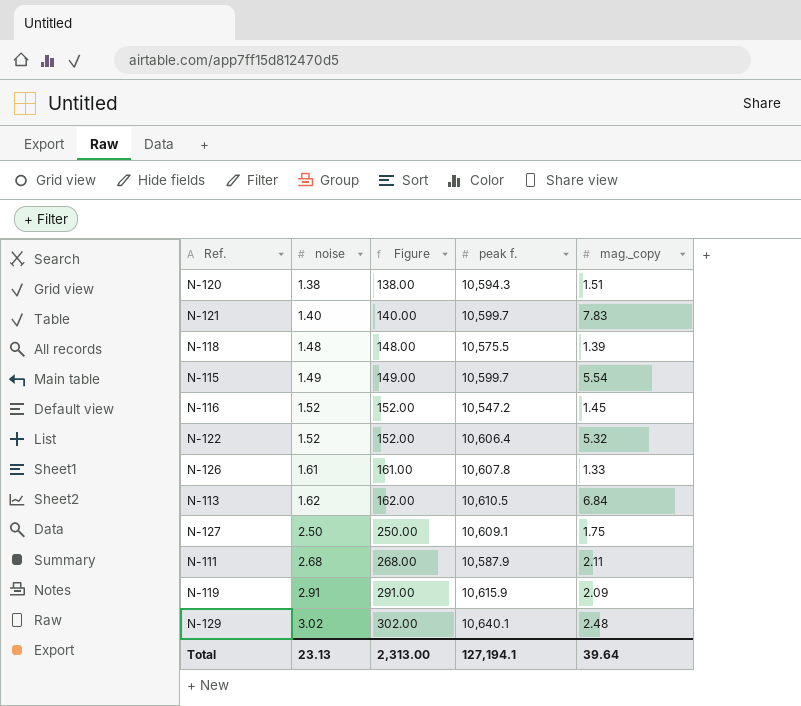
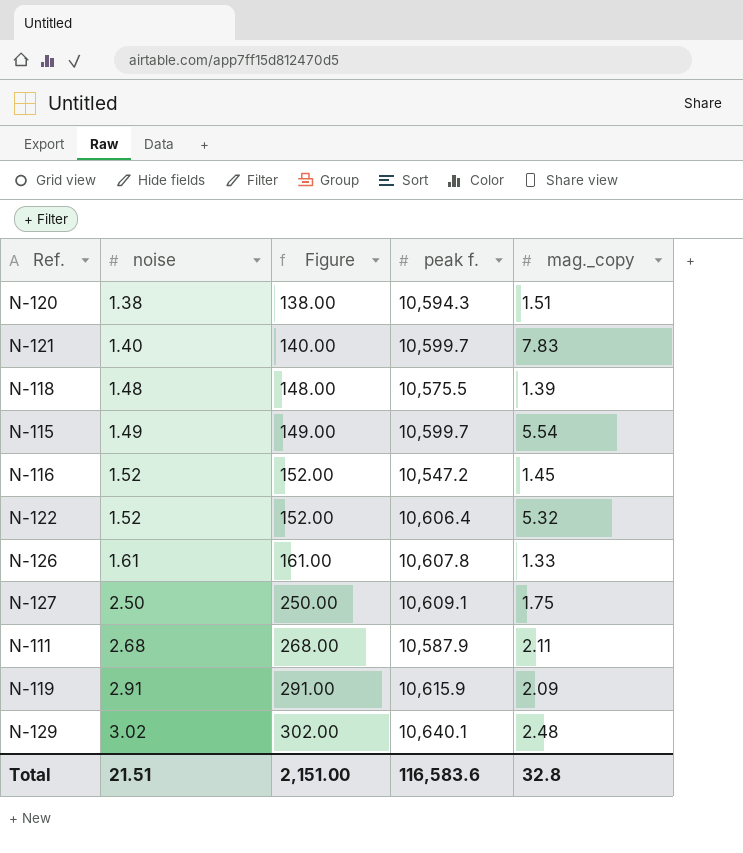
row N-113: 1.62 | 162.00 | 10,610.5 | 6.84 -> none
Total | noise: 23.13 -> 21.51
Total | Figure: 2,313.00 -> 2,151.00
Total | peak f.: 127,194.1 -> 116,583.6
Total | mag._copy: 39.64 -> 32.8

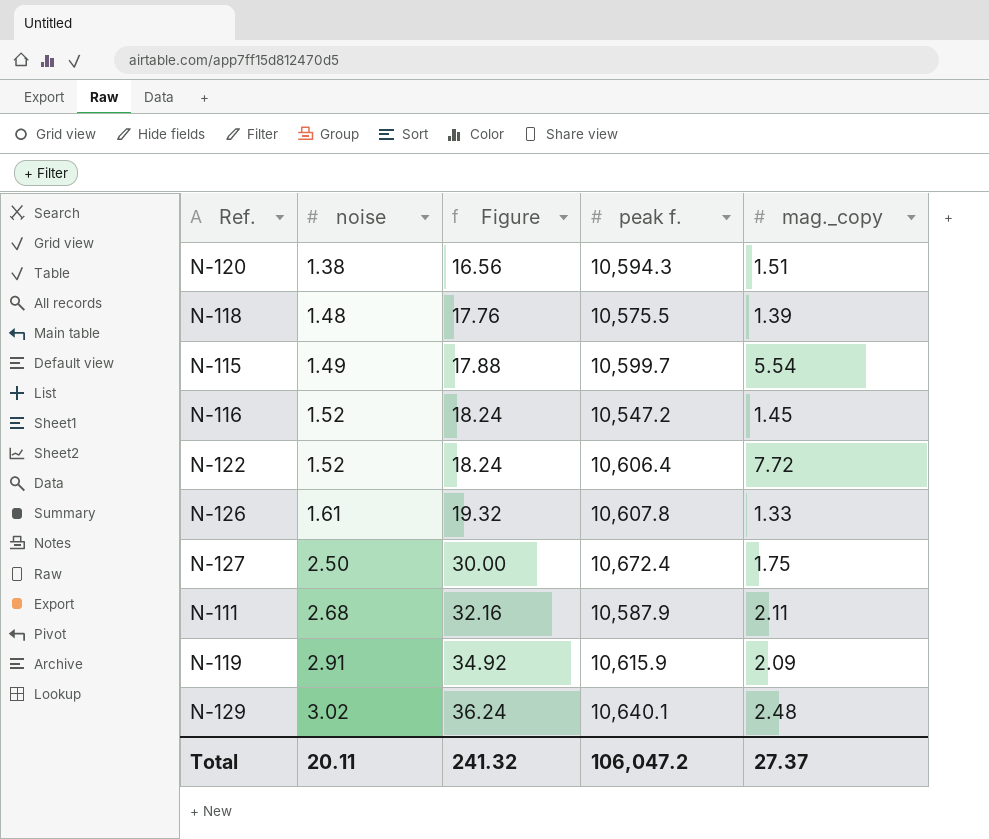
column Figure | formula: [noise] * 100 -> [noise] * 12
row N-121: 1.40 | 140.00 | 10,599.7 | 7.83 -> none
N-122 | mag._copy: 5.32 -> 7.72
N-127 | peak f.: 10,609.1 -> 10,672.4
Total | noise: 21.51 -> 20.11
Total | Figure: 2,151.00 -> 241.32
Total | peak f.: 116,583.6 -> 106,047.2
Total | mag._copy: 32.8 -> 27.37

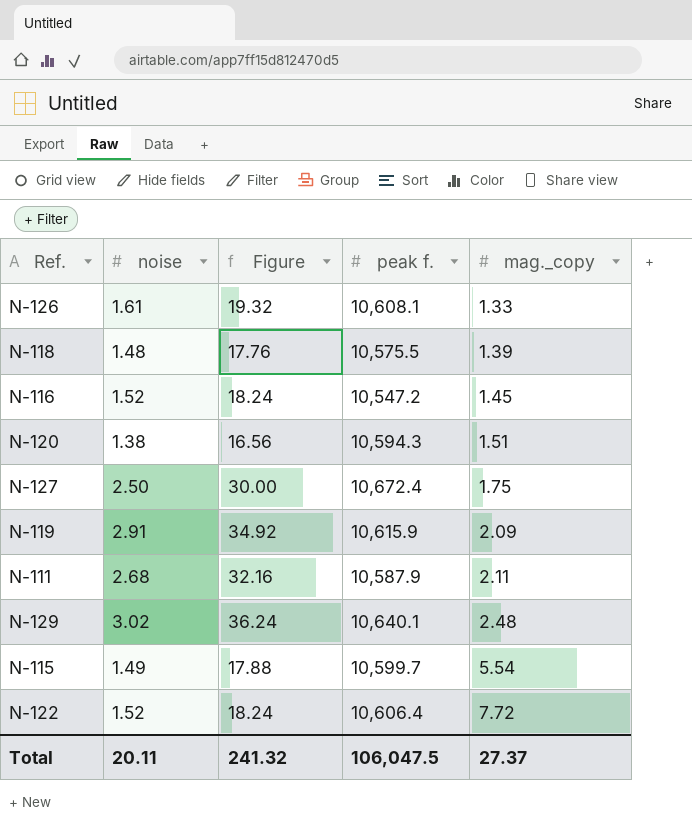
row order: noise ascending -> mag._copy ascending
N-126 | peak f.: 10,607.8 -> 10,608.1
Total | peak f.: 106,047.2 -> 106,047.5

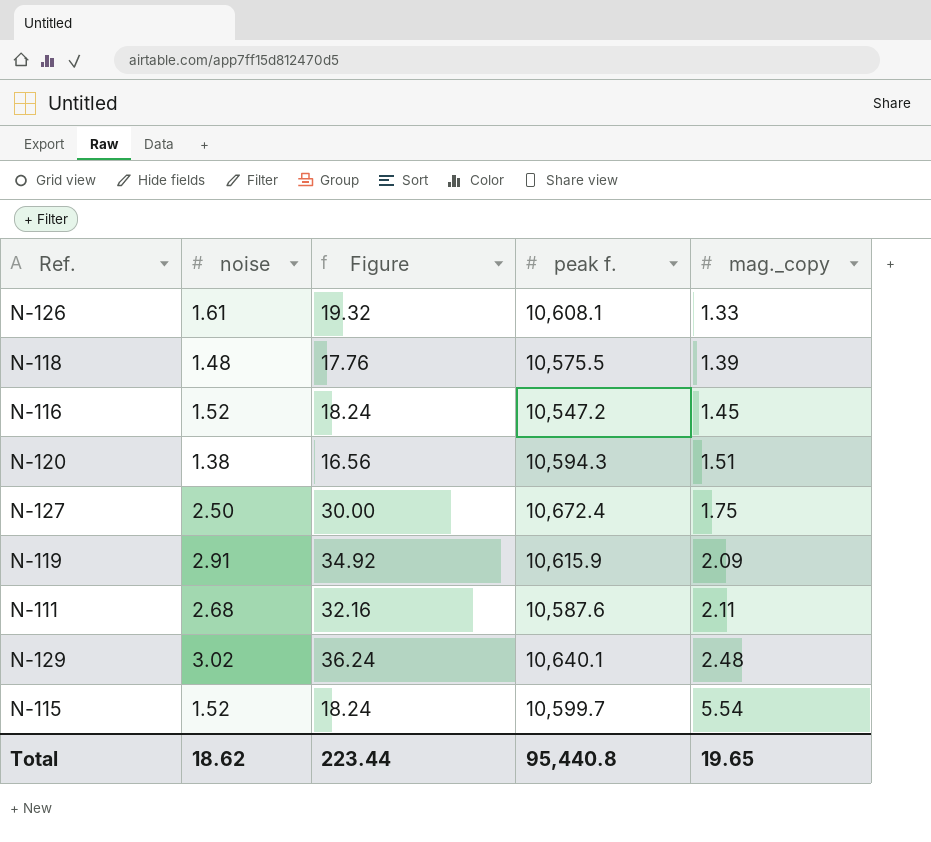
row N-122: 1.52 | 18.24 | 10,606.4 | 7.72 -> none
N-111 | peak f.: 10,587.9 -> 10,587.6
N-115 | noise: 1.49 -> 1.52
N-115 | Figure: 17.88 -> 18.24
Total | noise: 20.11 -> 18.62
Total | Figure: 241.32 -> 223.44
Total | peak f.: 106,047.5 -> 95,440.8
Total | mag._copy: 27.37 -> 19.65

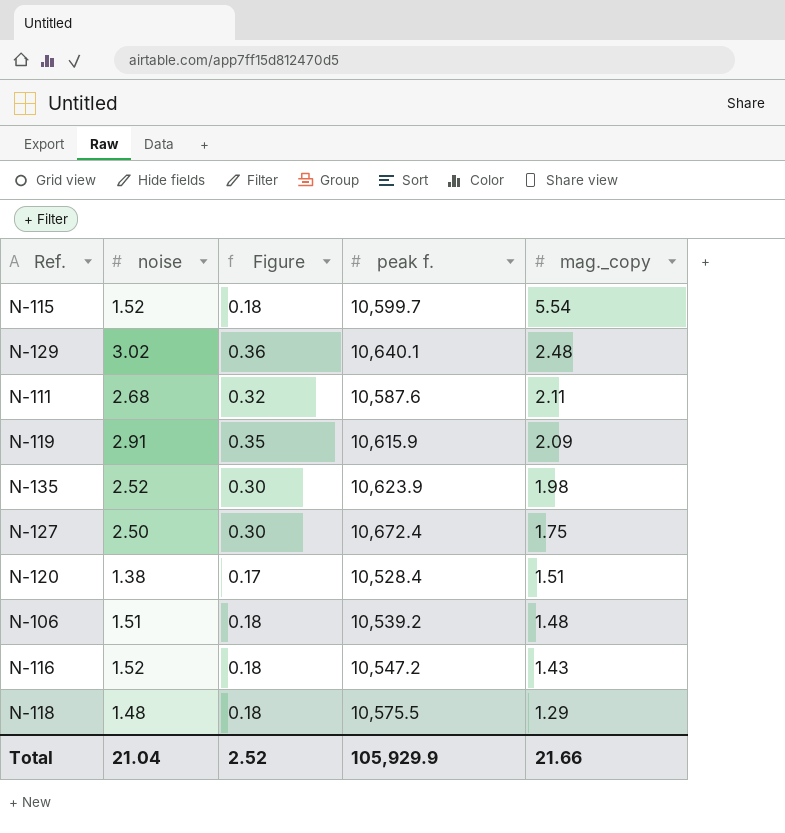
row order: mag._copy ascending -> mag._copy descending
column Figure | formula: [noise] * 12 -> [noise] * 0.12
row N-126: 1.61 | 19.32 | 10,608.1 | 1.33 -> none
row N-135: none -> 2.52 | 0.30 | 10,623.9 | 1.98
N-120 | peak f.: 10,594.3 -> 10,528.4
row N-106: none -> 1.51 | 0.18 | 10,539.2 | 1.48
N-116 | mag._copy: 1.45 -> 1.43
N-118 | mag._copy: 1.39 -> 1.29
Total | noise: 18.62 -> 21.04
Total | Figure: 223.44 -> 2.52
Total | peak f.: 95,440.8 -> 105,929.9
Total | mag._copy: 19.65 -> 21.66

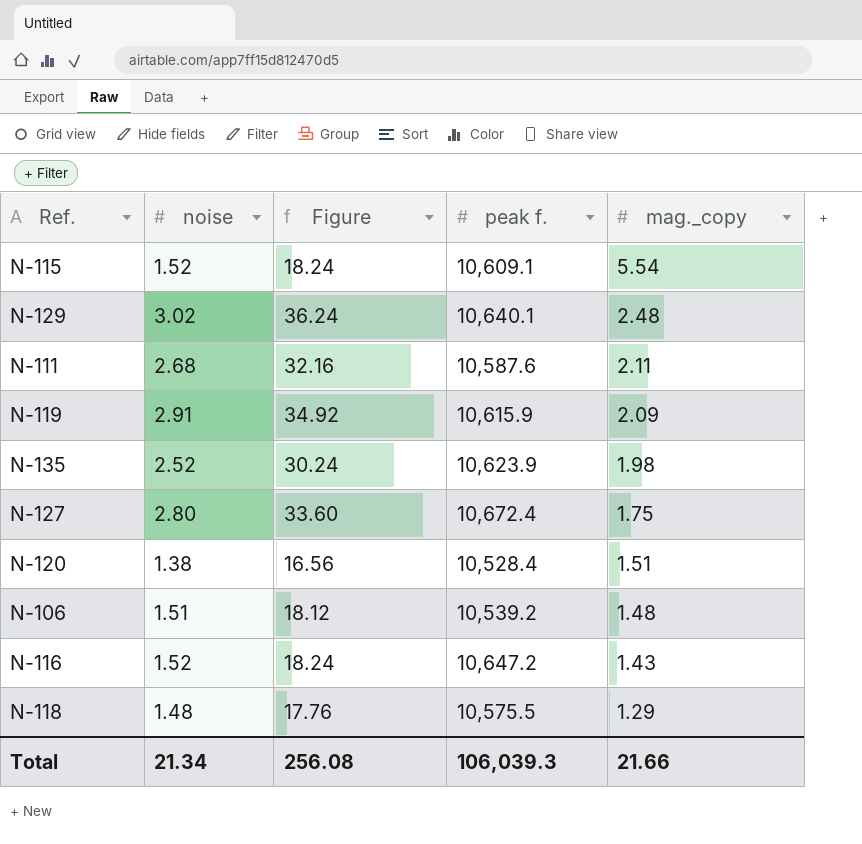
column Figure | formula: [noise] * 0.12 -> [noise] * 12
N-115 | peak f.: 10,599.7 -> 10,609.1
N-127 | noise: 2.50 -> 2.80
N-116 | peak f.: 10,547.2 -> 10,647.2
Total | noise: 21.04 -> 21.34
Total | Figure: 2.52 -> 256.08
Total | peak f.: 105,929.9 -> 106,039.3

